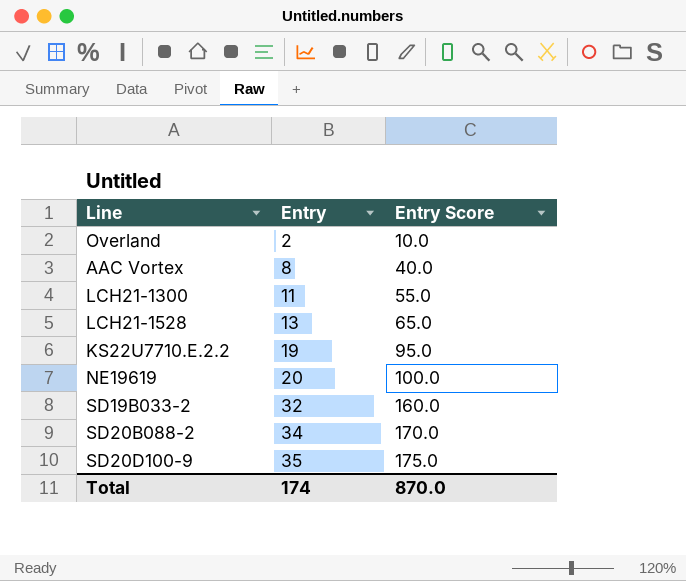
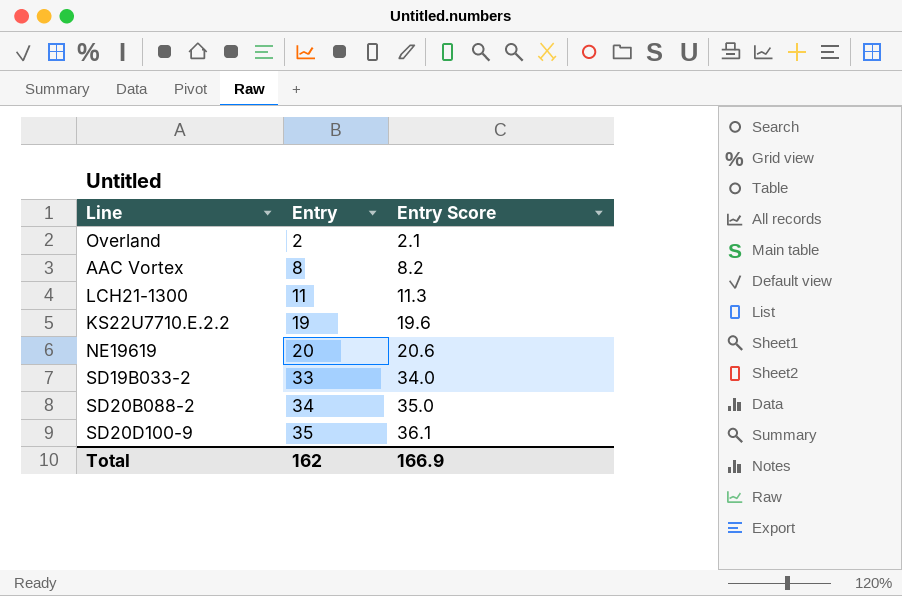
column Entry Score | formula: [Entry] * 5 -> [Entry] * 1.03
row LCH21-1528: 13 | 65.0 -> none
SD19B033-2 | Entry: 32 -> 33
Total | Entry: 174 -> 162
Total | Entry Score: 870.0 -> 166.9

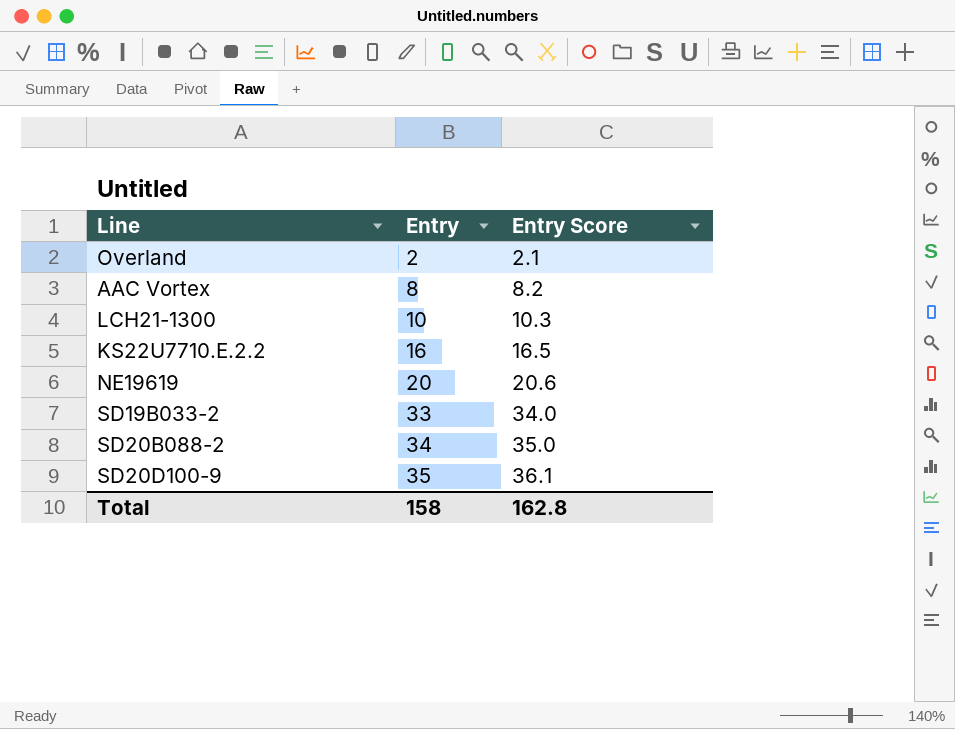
LCH21-1300 | Entry: 11 -> 10
LCH21-1300 | Entry Score: 11.3 -> 10.3
KS22U7710.E.2.2 | Entry: 19 -> 16
KS22U7710.E.2.2 | Entry Score: 19.6 -> 16.5
Total | Entry: 162 -> 158
Total | Entry Score: 166.9 -> 162.8

